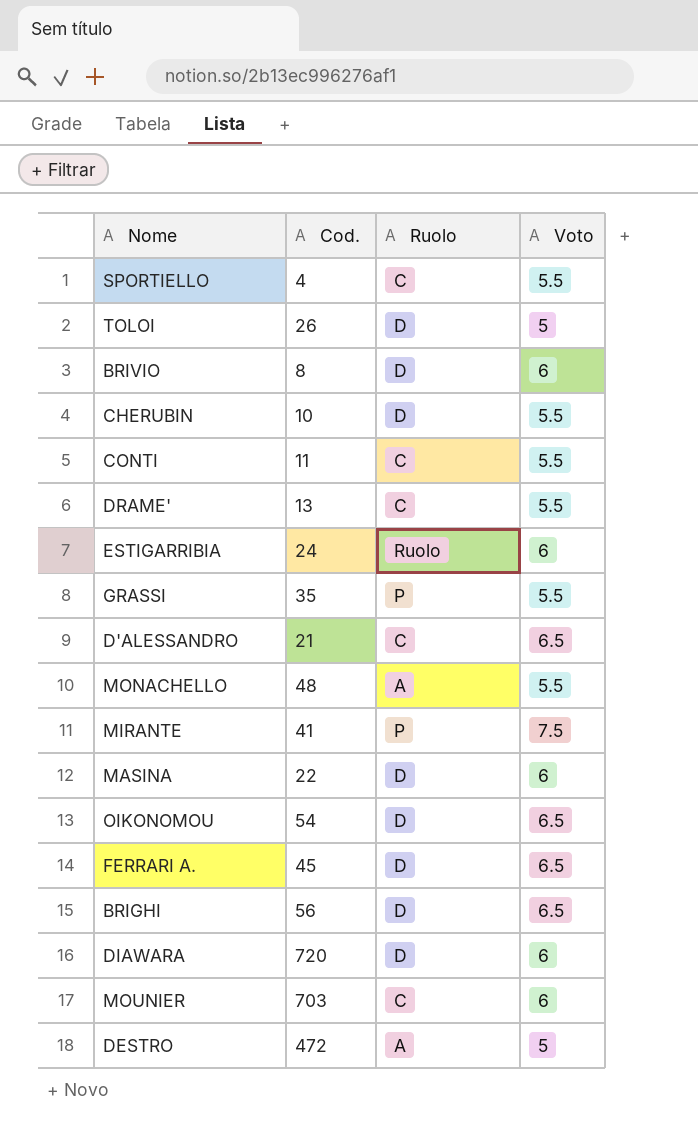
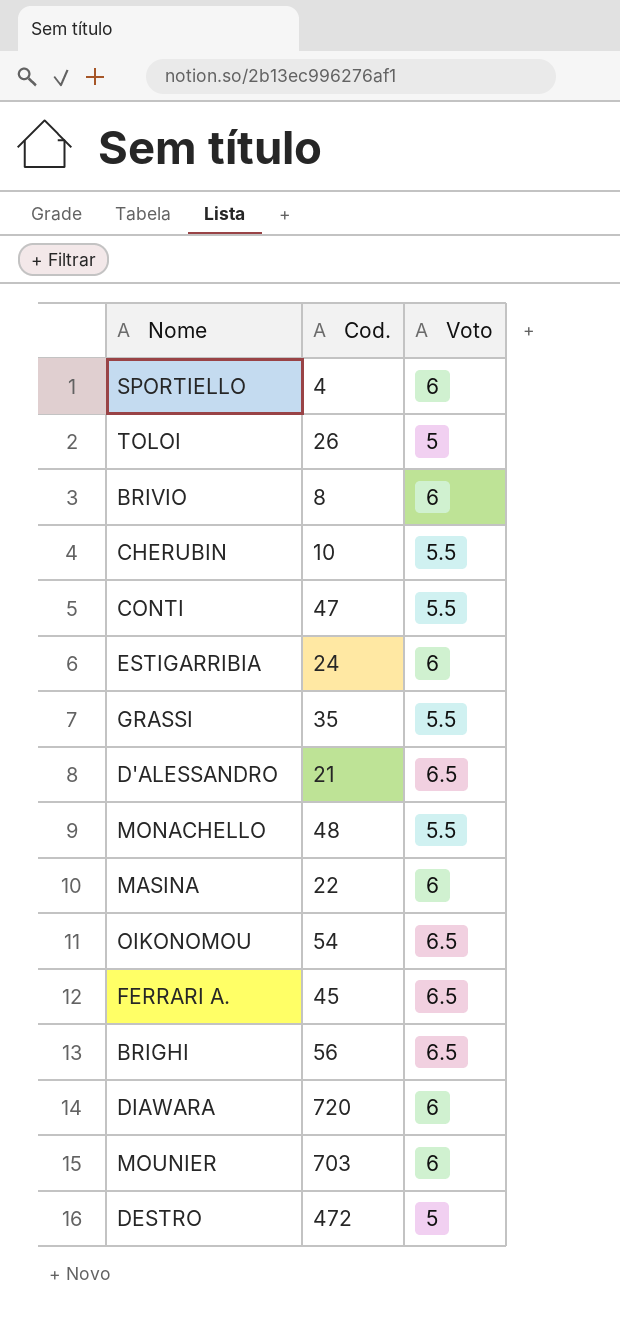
column Ruolo | position: 3 -> none
row DRAME': 13 | C | 5.5 -> none
row MIRANTE: 41 | P | 7.5 -> none
SPORTIELLO | Voto: 5.5 -> 6
CONTI | Cod.: 11 -> 47

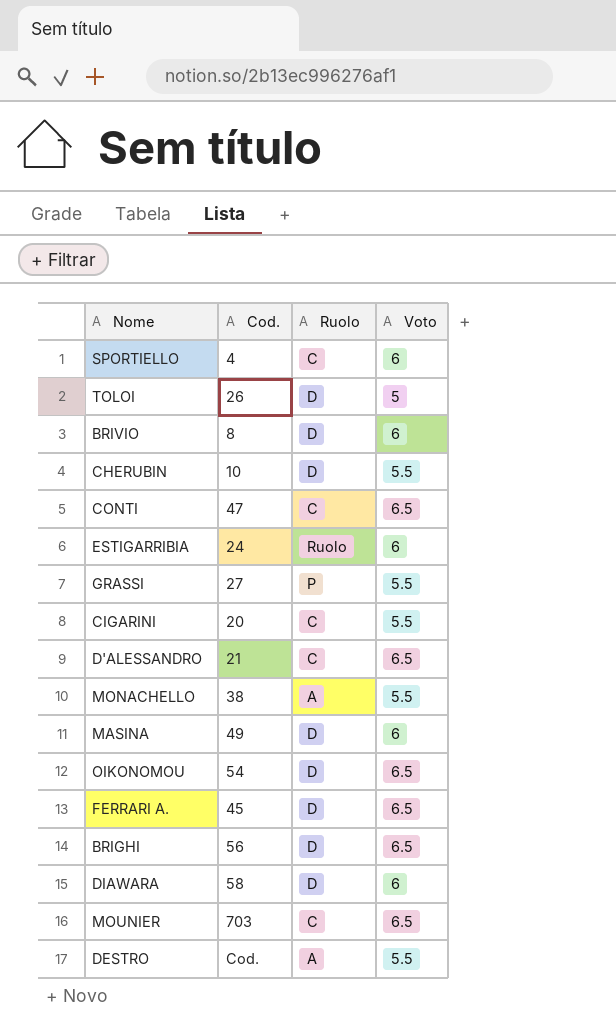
column Ruolo | position: none -> 3
CONTI | Voto: 5.5 -> 6.5
GRASSI | Cod.: 35 -> 27
row CIGARINI: none -> 20 | C | 5.5
MONACHELLO | Cod.: 48 -> 38
MASINA | Cod.: 22 -> 49
DIAWARA | Cod.: 720 -> 58
MOUNIER | Voto: 6 -> 6.5
DESTRO | Cod.: 472 -> Cod.
DESTRO | Voto: 5 -> 5.5

